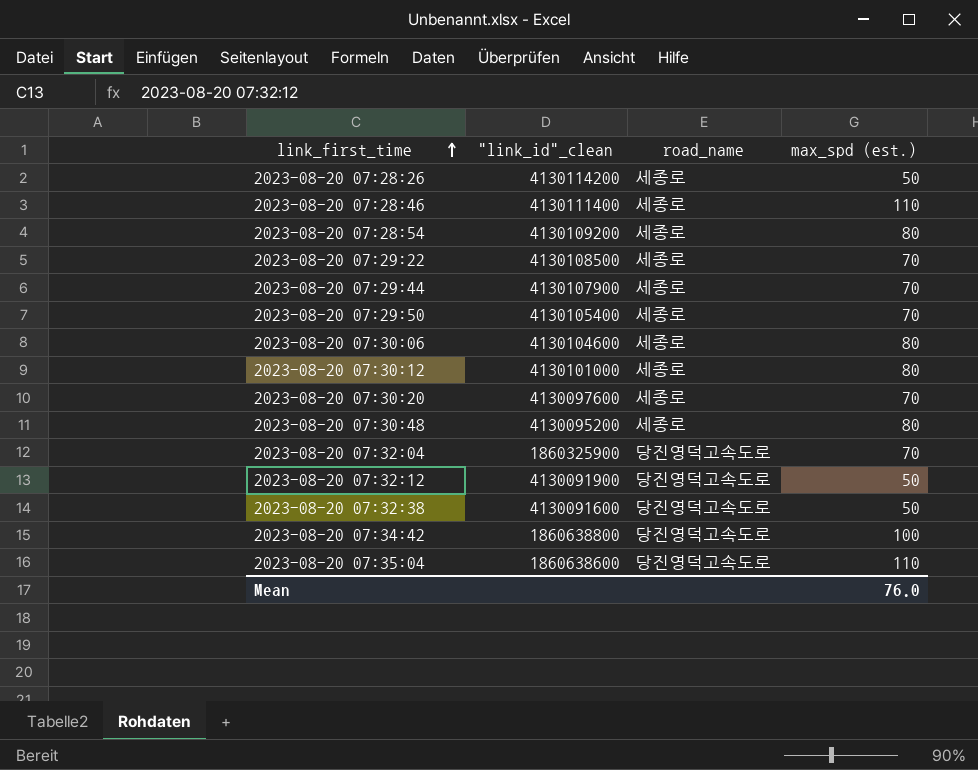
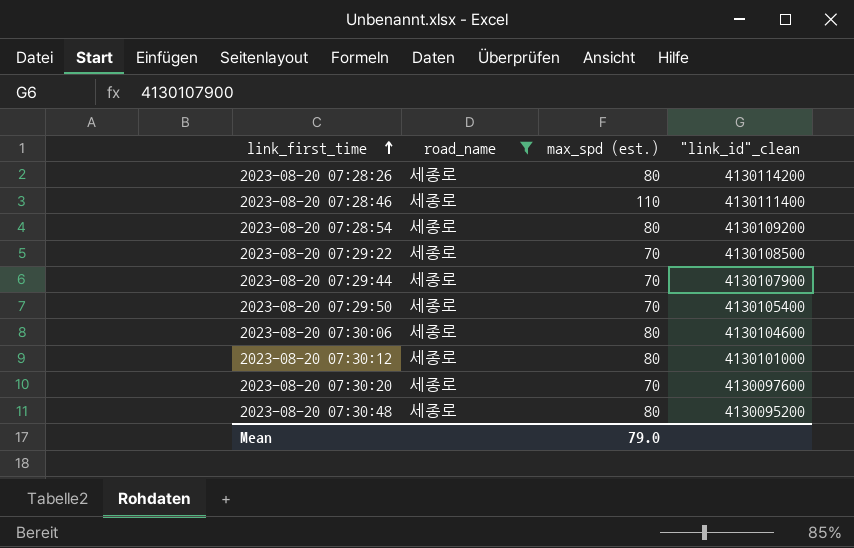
filter: none -> road_name = 세종로
column "link_id"_clean | position: 2 -> 4
2023-08-20 07:28:26 | max_spd (est.): 50 -> 80
Mean | max_spd (est.): 76.0 -> 79.0

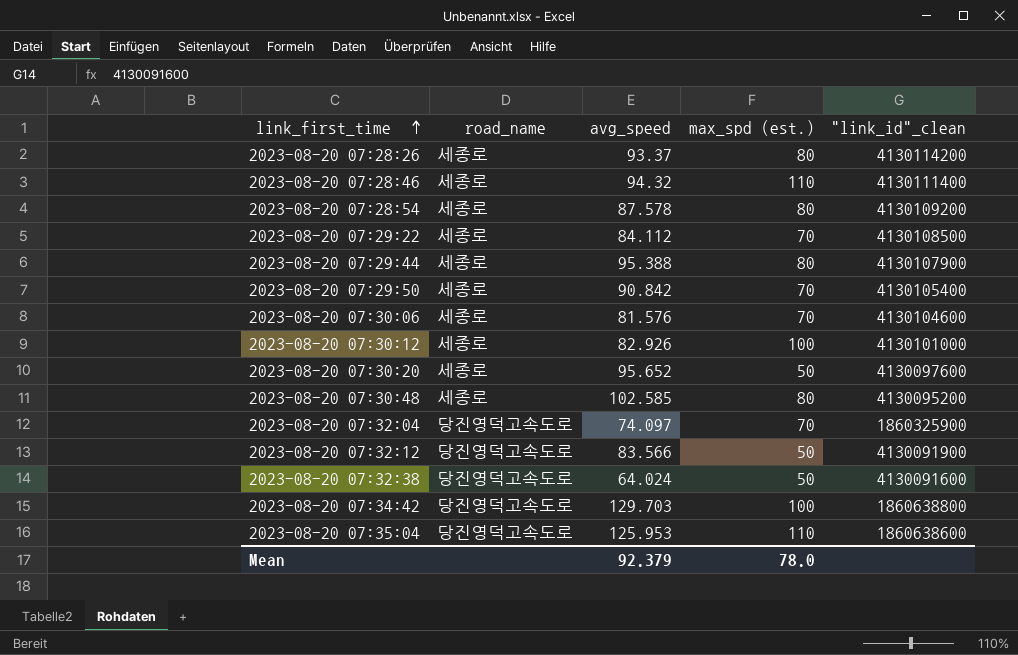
filter: road_name = 세종로 -> none
column avg_speed | position: none -> 3
2023-08-20 07:29:44 | max_spd (est.): 70 -> 80
2023-08-20 07:30:06 | max_spd (est.): 80 -> 70
2023-08-20 07:30:12 | max_spd (est.): 80 -> 100
2023-08-20 07:30:20 | max_spd (est.): 70 -> 50
Mean | max_spd (est.): 79.0 -> 78.0

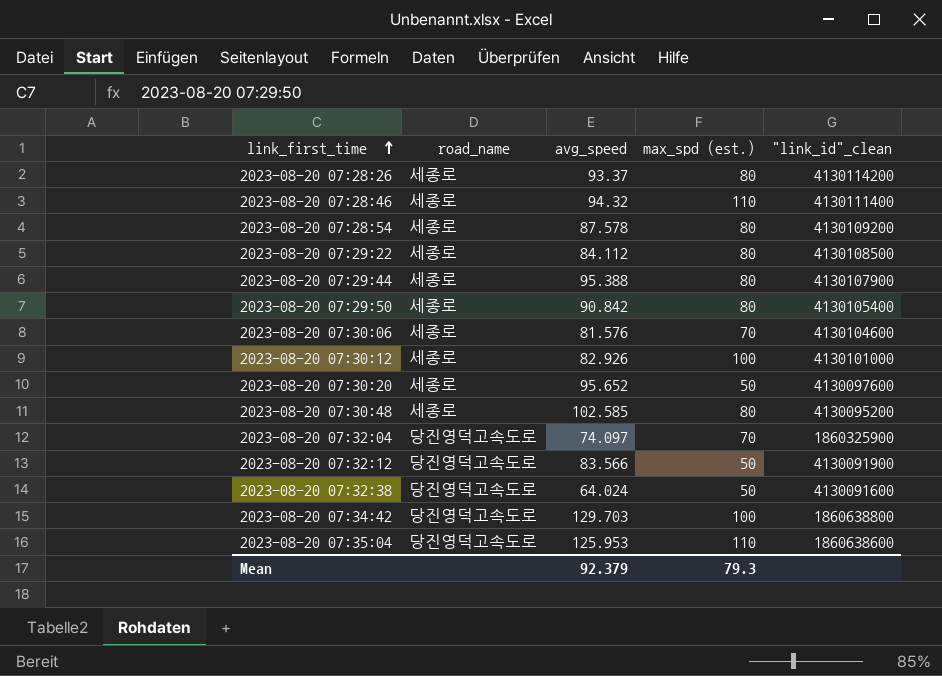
2023-08-20 07:29:22 | max_spd (est.): 70 -> 80
2023-08-20 07:29:50 | max_spd (est.): 70 -> 80
Mean | max_spd (est.): 78.0 -> 79.3

